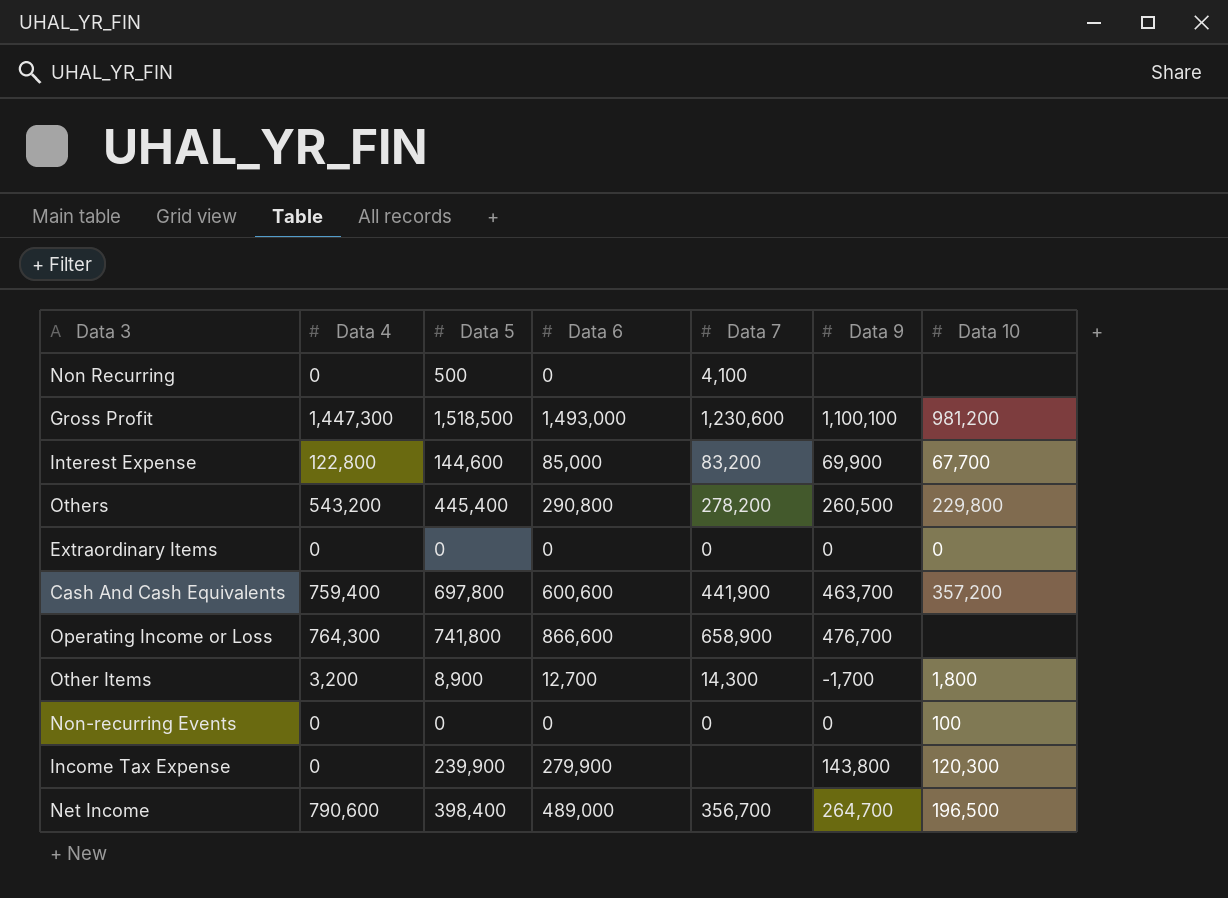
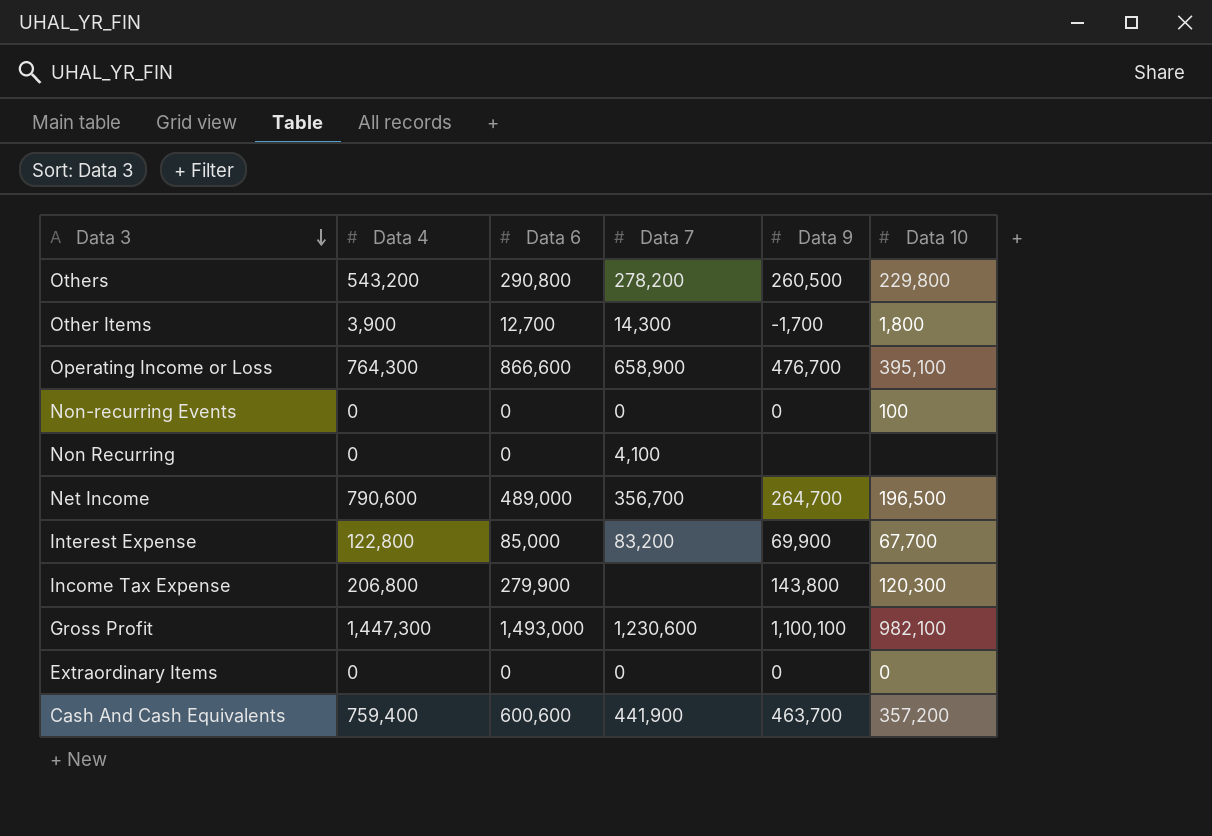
row order: none -> Data 3 descending
column Data 5 | position: 3 -> none
Other Items | Data 4: 3,200 -> 3,900
Operating Income or Loss | Data 10: none -> 395,100
Income Tax Expense | Data 4: 0 -> 206,800
Gross Profit | Data 10: 981,200 -> 982,100

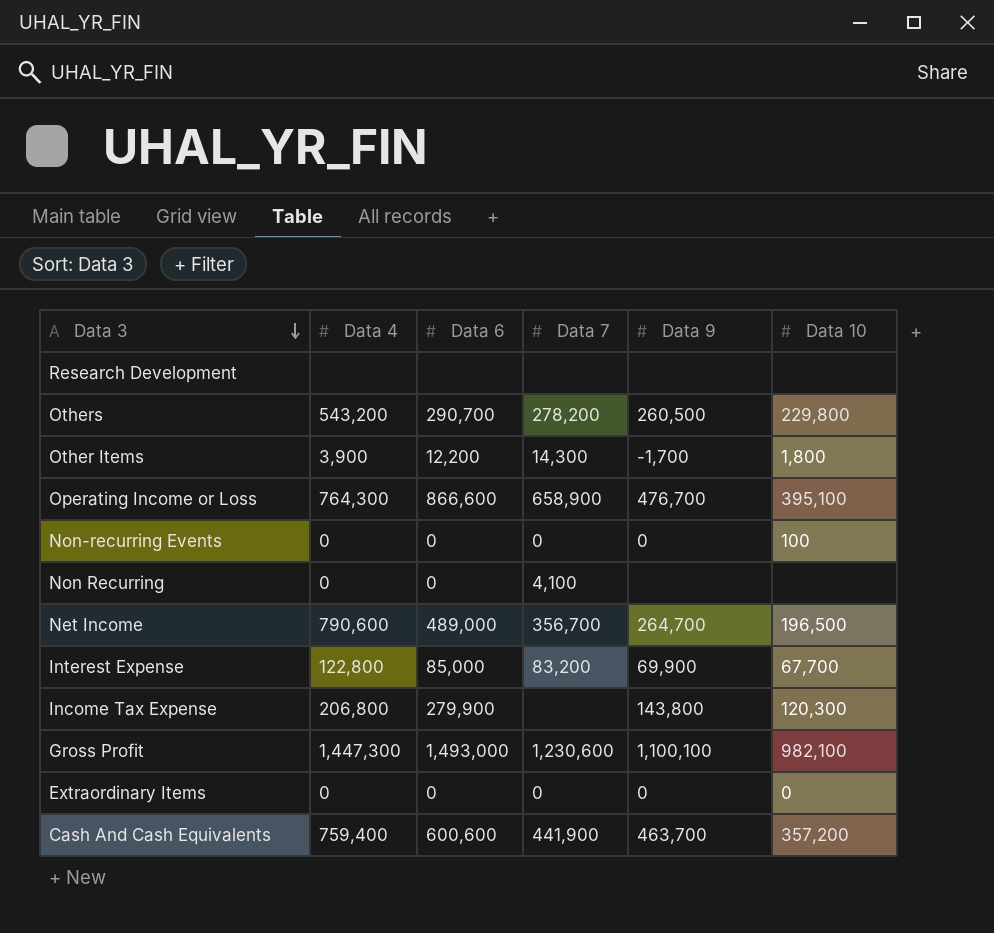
row Research Development: none -> none | none | none | none | none
Others | Data 6: 290,800 -> 290,700
Other Items | Data 6: 12,700 -> 12,200

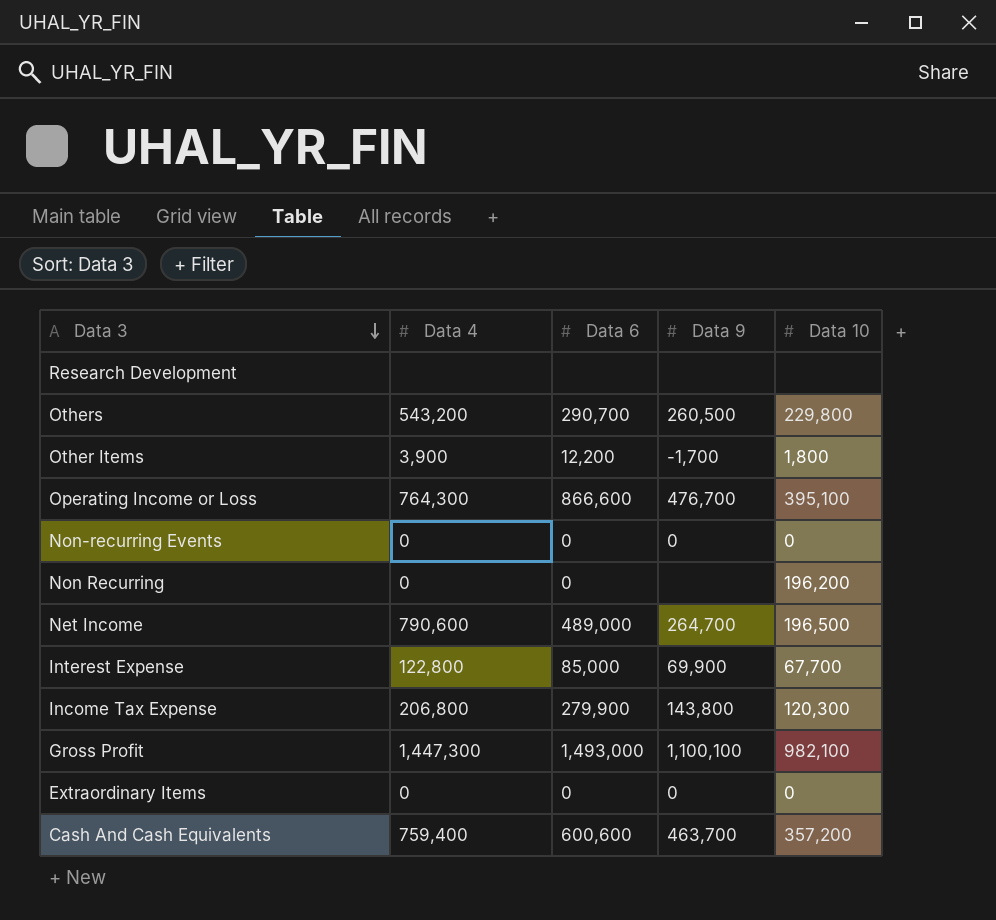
column Data 7 | position: 4 -> none
Non-recurring Events | Data 10: 100 -> 0
Non Recurring | Data 10: none -> 196,200

